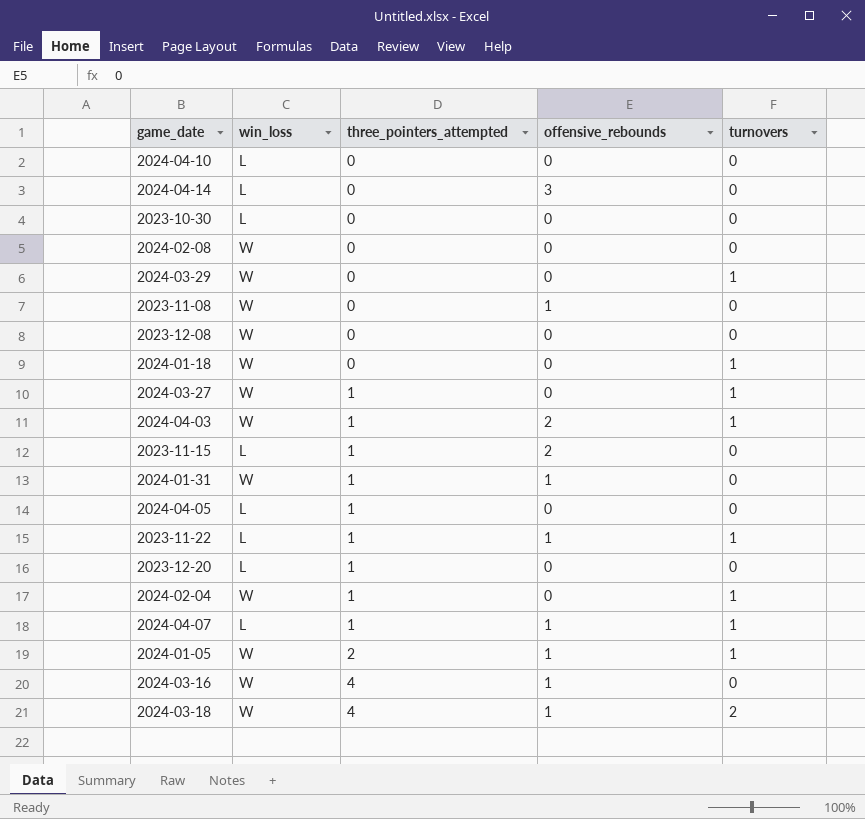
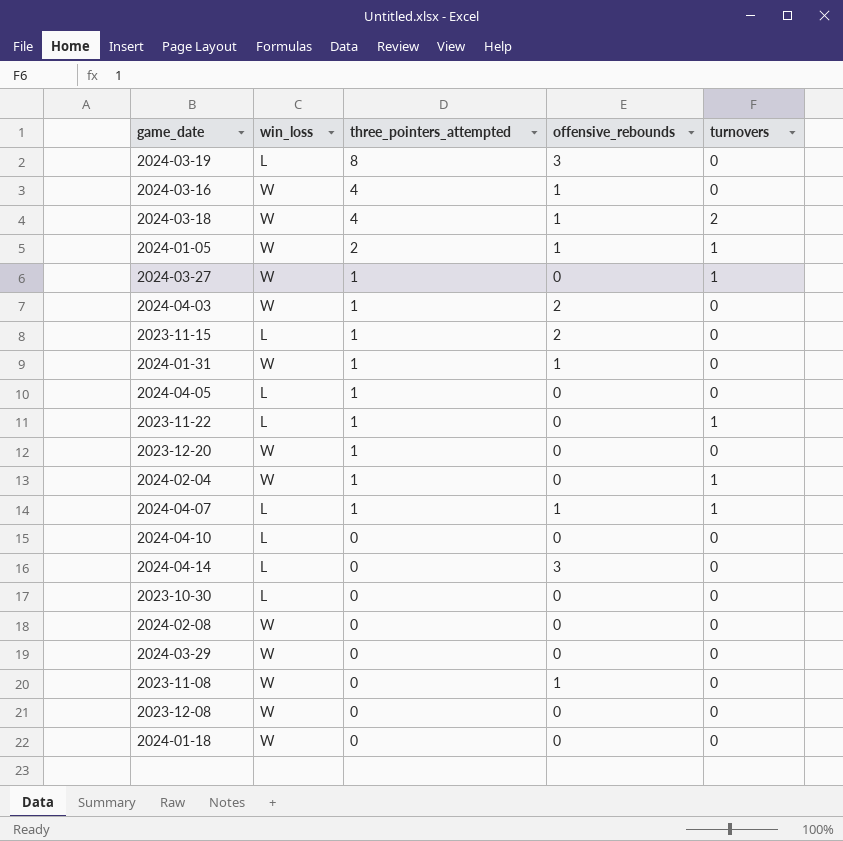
row order: three_pointers_attempted ascending -> three_pointers_attempted descending
row 2024-03-19: none -> L | 8 | 3 | 0
2024-04-03 | turnovers: 1 -> 0
2023-11-22 | offensive_rebounds: 1 -> 0
2023-12-20 | win_loss: L -> W
2024-03-29 | turnovers: 1 -> 0
2024-01-18 | turnovers: 1 -> 0

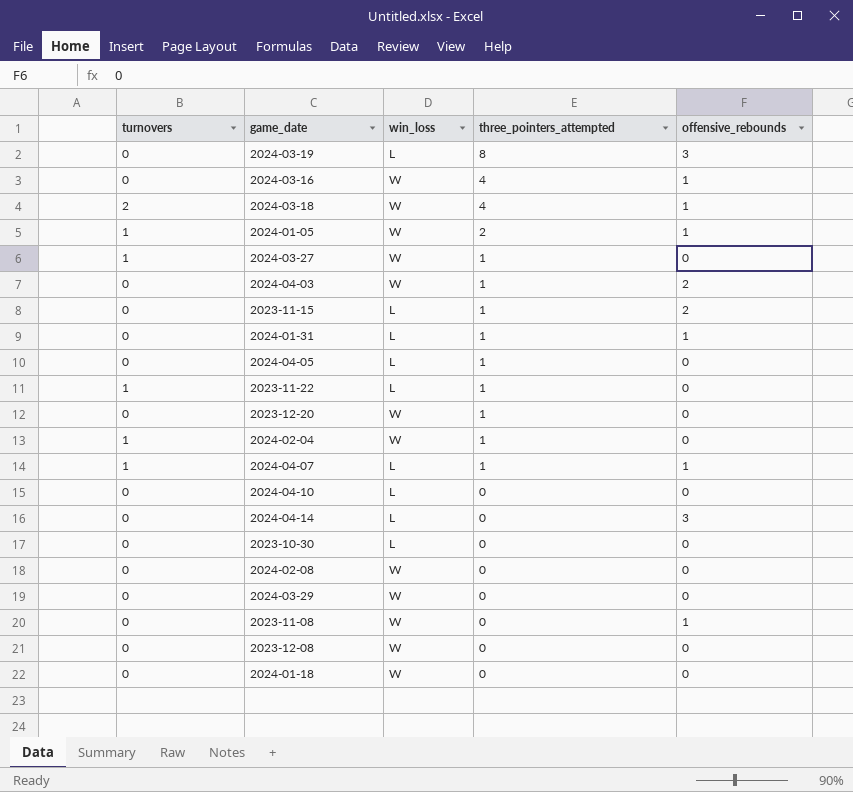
column turnovers | position: 5 -> 1
2024-01-31 | win_loss: W -> L

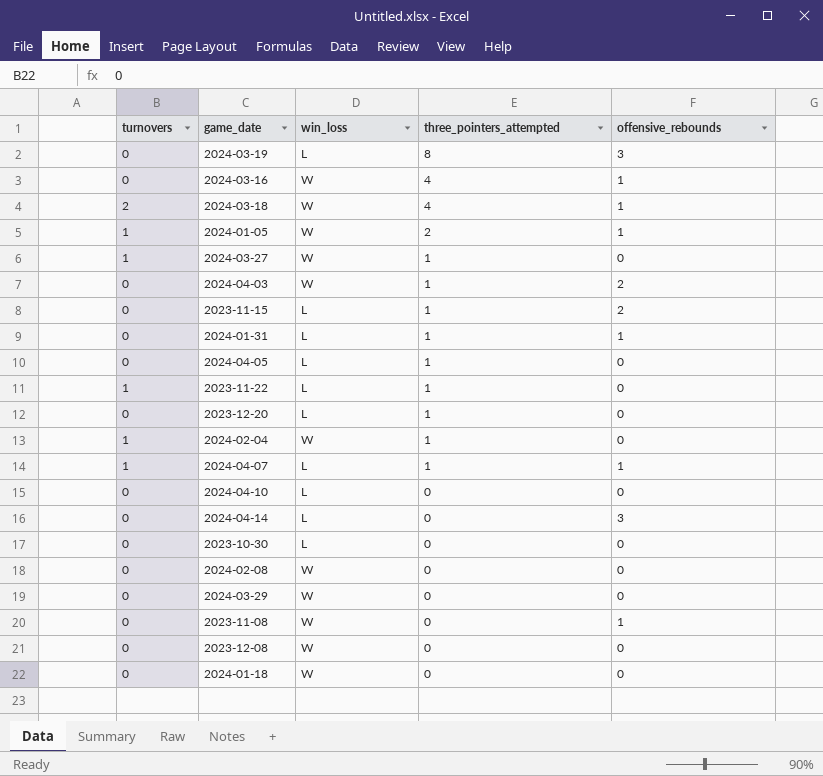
2023-12-20 | win_loss: W -> L

